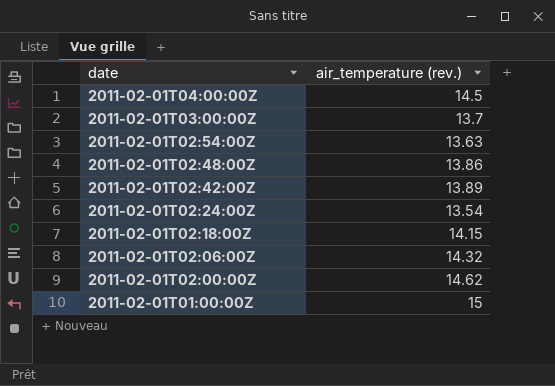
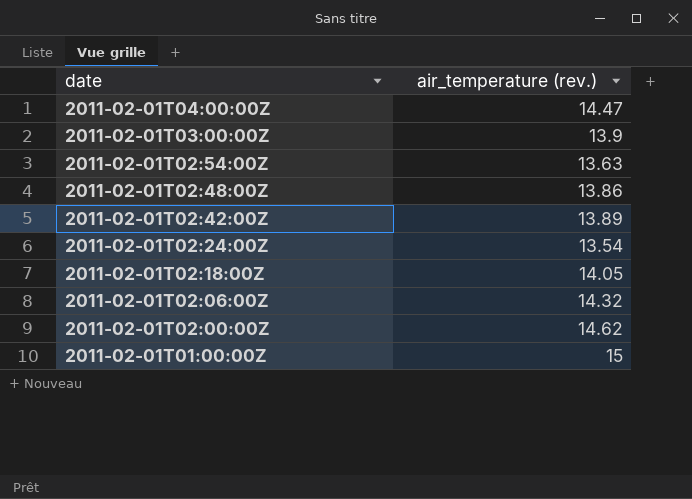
2011-02-01T04:00:00Z | air_temperature (rev.): 14.5 -> 14.47
2011-02-01T03:00:00Z | air_temperature (rev.): 13.7 -> 13.9
2011-02-01T02:18:00Z | air_temperature (rev.): 14.15 -> 14.05

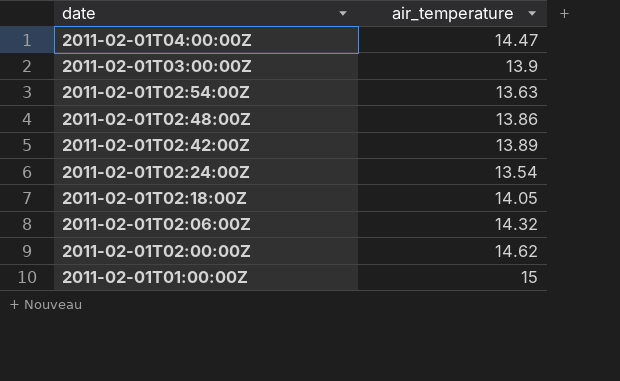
column name: air_temperature (rev.) -> air_temperature

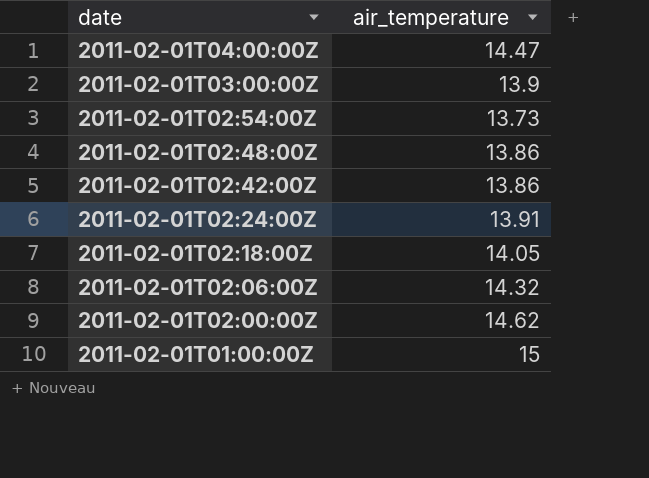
2011-02-01T02:54:00Z | air_temperature: 13.63 -> 13.73
2011-02-01T02:42:00Z | air_temperature: 13.89 -> 13.86
2011-02-01T02:24:00Z | air_temperature: 13.54 -> 13.91

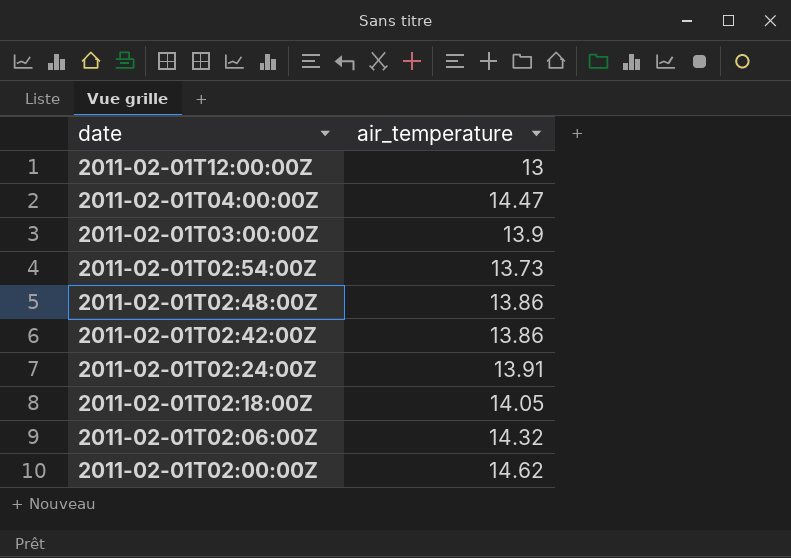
row 2011-02-01T01:00:00Z: 15 -> none
row 2011-02-01T12:00:00Z: none -> 13

